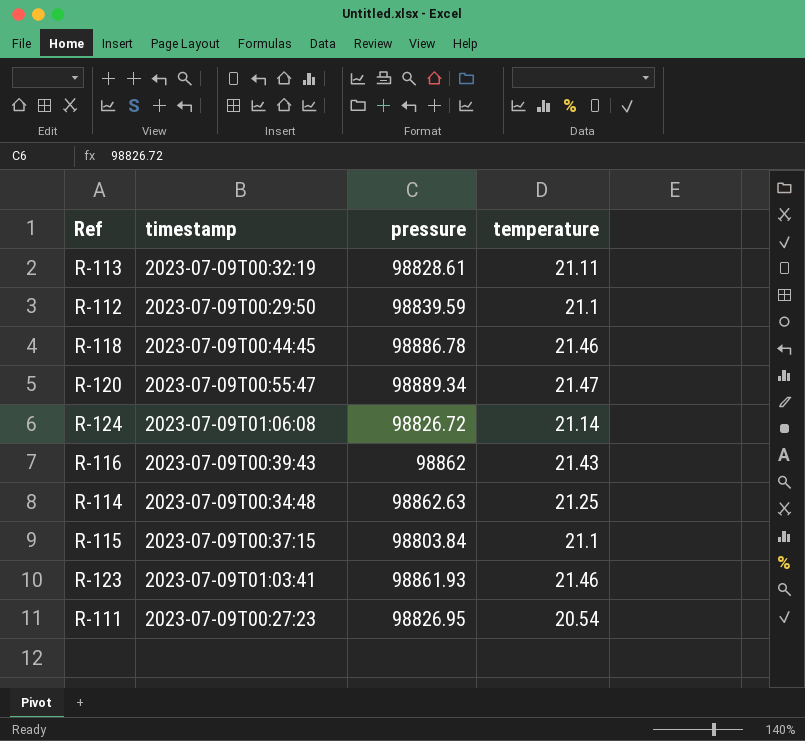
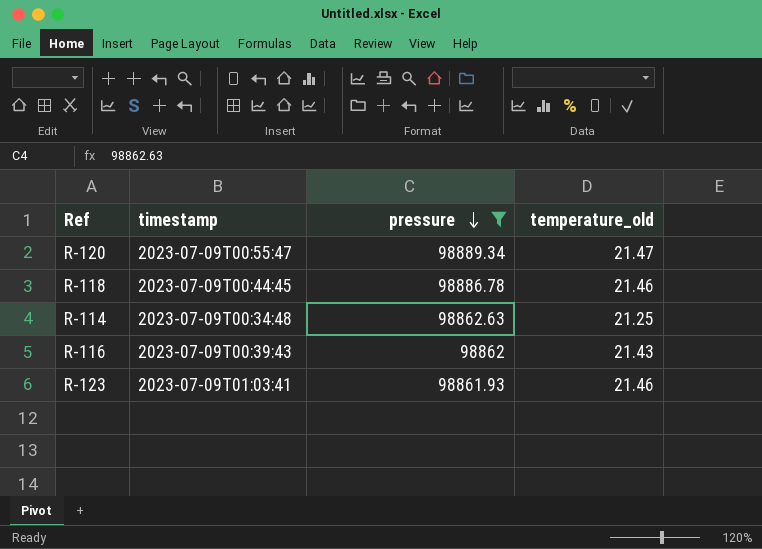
filter: none -> pressure >= 98861.93
row order: none -> pressure descending
column name: temperature -> temperature_old

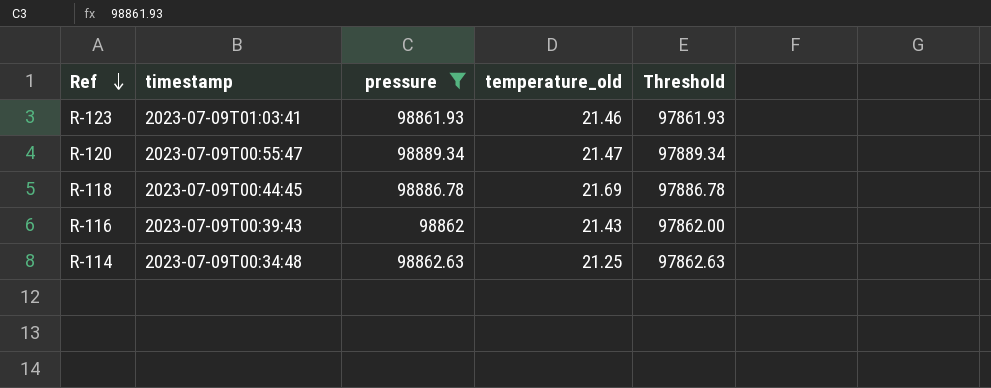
row order: pressure descending -> Ref descending
column Threshold | formula: none -> [pressure] - 1000
R-118 | temperature_old: 21.46 -> 21.69

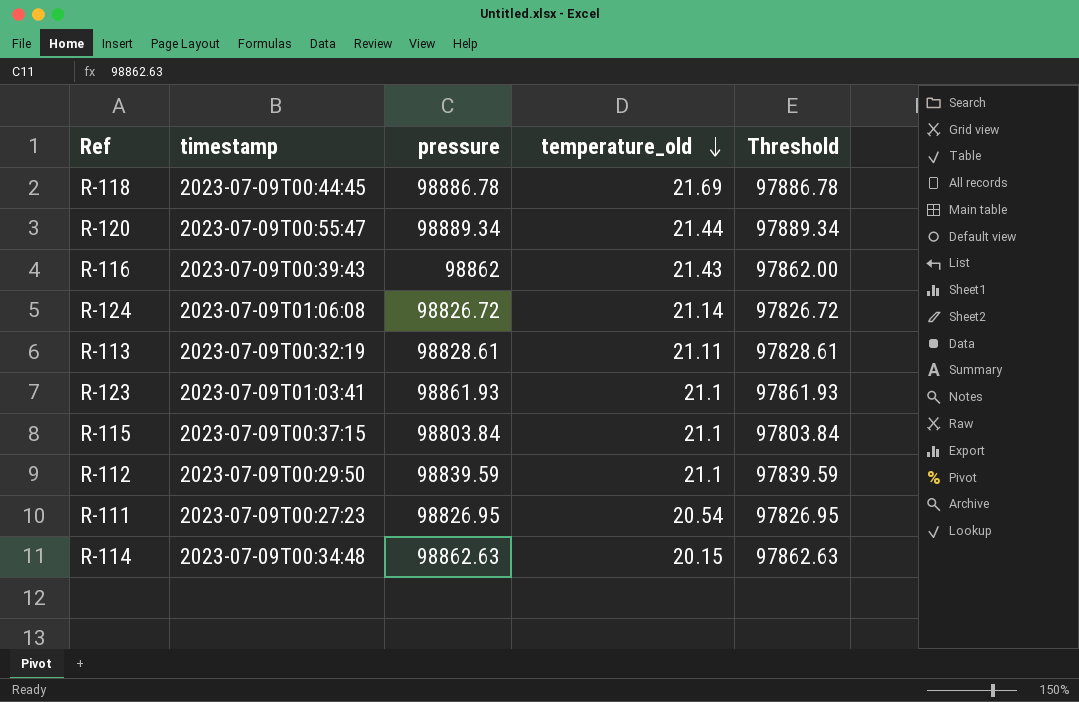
filter: pressure >= 98861.93 -> none
row order: Ref descending -> temperature_old descending
R-120 | temperature_old: 21.47 -> 21.44
R-123 | temperature_old: 21.46 -> 21.1
R-114 | temperature_old: 21.25 -> 20.15

